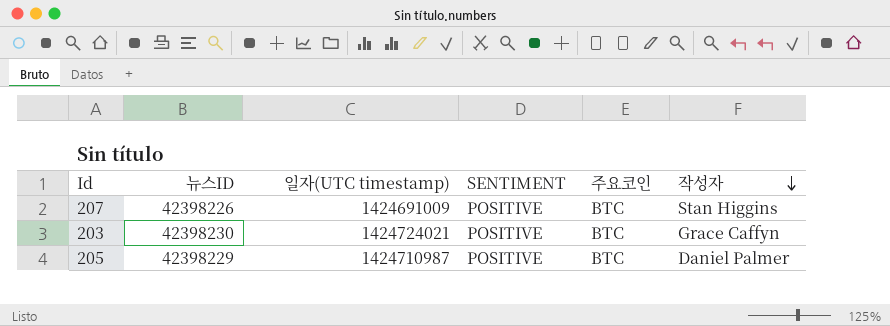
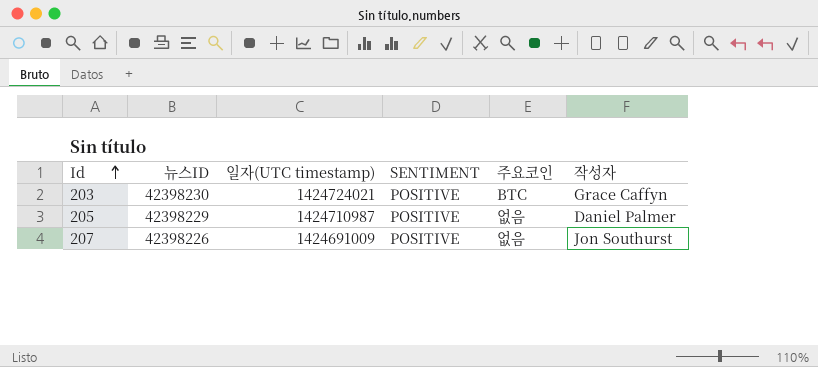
row order: 작성자 descending -> Id ascending
205 | 주요코인: BTC -> 없음
207 | 주요코인: BTC -> 없음
207 | 작성자: Stan Higgins -> Jon Southurst

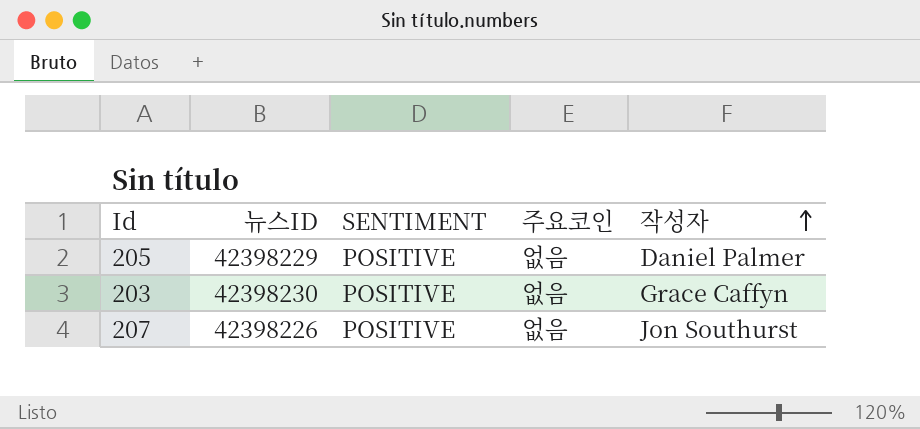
row order: Id ascending -> 작성자 ascending
column 일자(UTC timestamp) | position: 3 -> none
203 | 주요코인: BTC -> 없음

